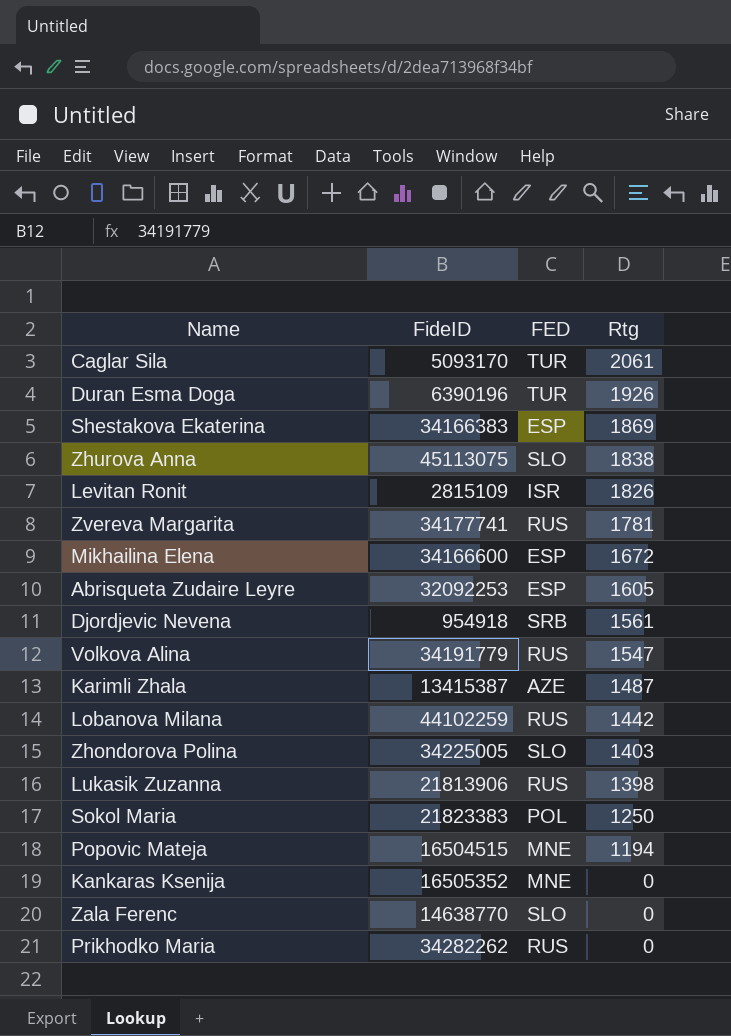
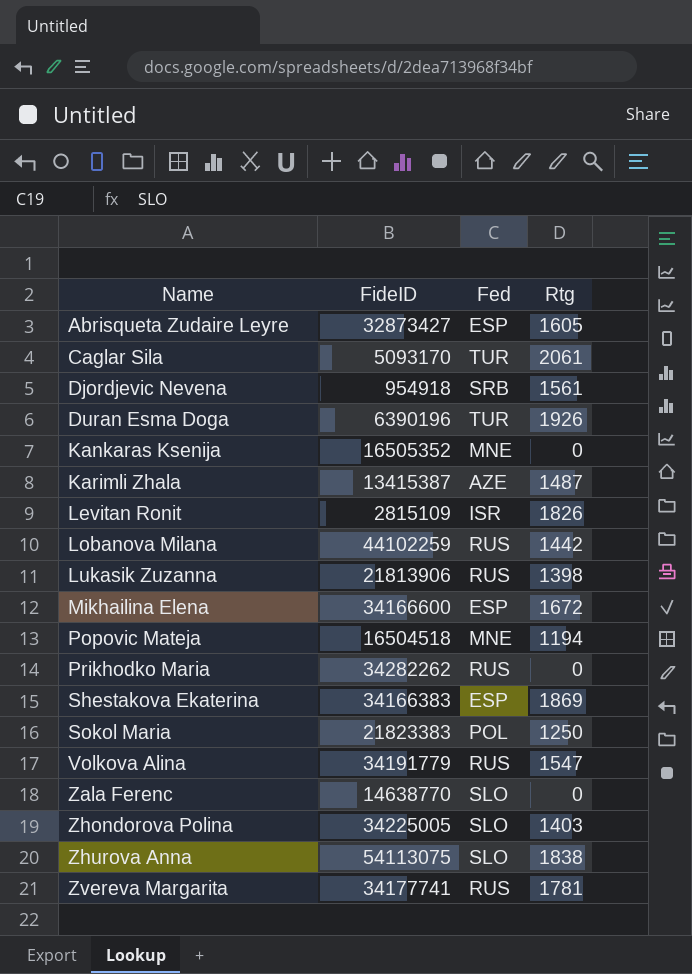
row order: Rtg descending -> Name ascending
column name: FED -> Fed
Abrisqueta Zudaire Leyre | FideID: 32092253 -> 32873427
Popovic Mateja | FideID: 16504515 -> 16504518
Zhurova Anna | FideID: 45113075 -> 54113075

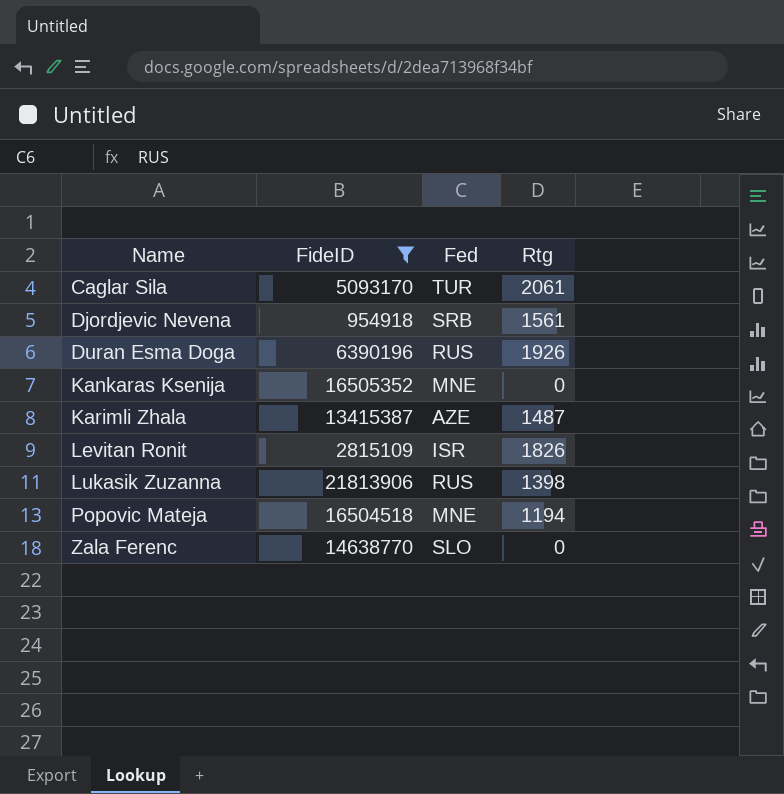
filter: none -> FideID <= 21813906
Duran Esma Doga | Fed: TUR -> RUS

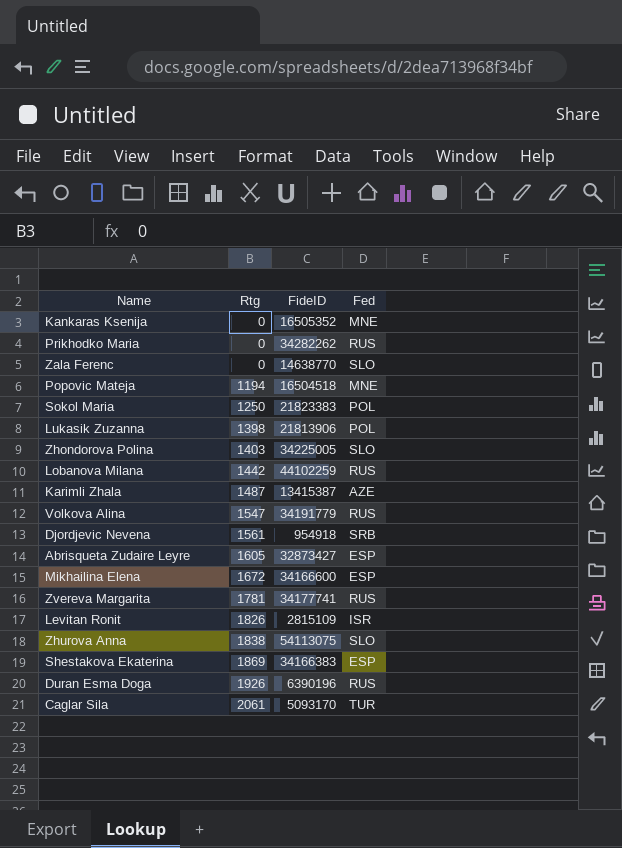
filter: FideID <= 21813906 -> none
row order: Name ascending -> Rtg ascending
column Rtg | position: 4 -> 2
Lukasik Zuzanna | Fed: RUS -> POL

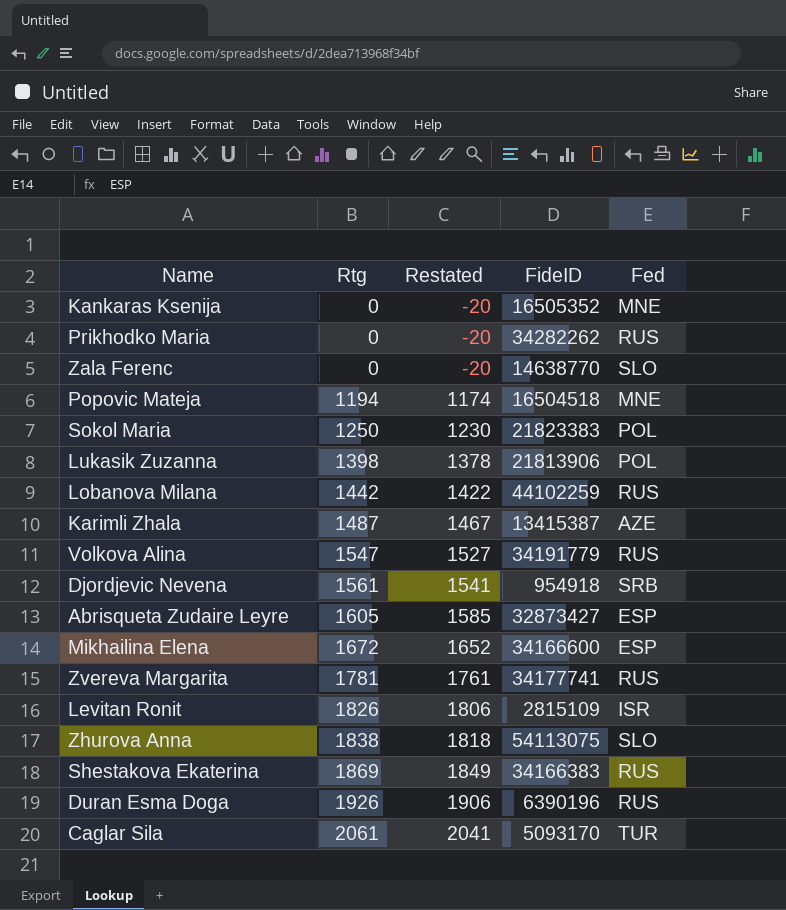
column Restated | formula: none -> [Rtg] - 20
row Zhondorova Polina: 1403 | 34225005 | SLO -> none
Shestakova Ekaterina | Fed: ESP -> RUS

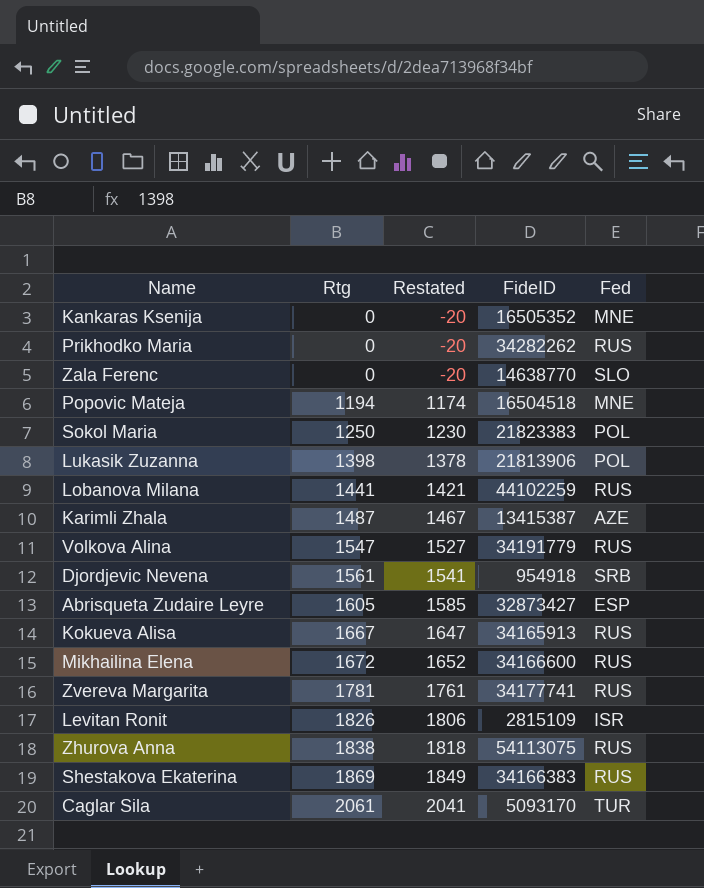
row Duran Esma Doga: 1926 | 1906 | 6390196 | RUS -> none
Lobanova Milana | Rtg: 1442 -> 1441
Lobanova Milana | Restated: 1422 -> 1421
row Kokueva Alisa: none -> 1667 | 1647 | 34165913 | RUS
Mikhailina Elena | Fed: ESP -> RUS
Zhurova Anna | Fed: SLO -> RUS

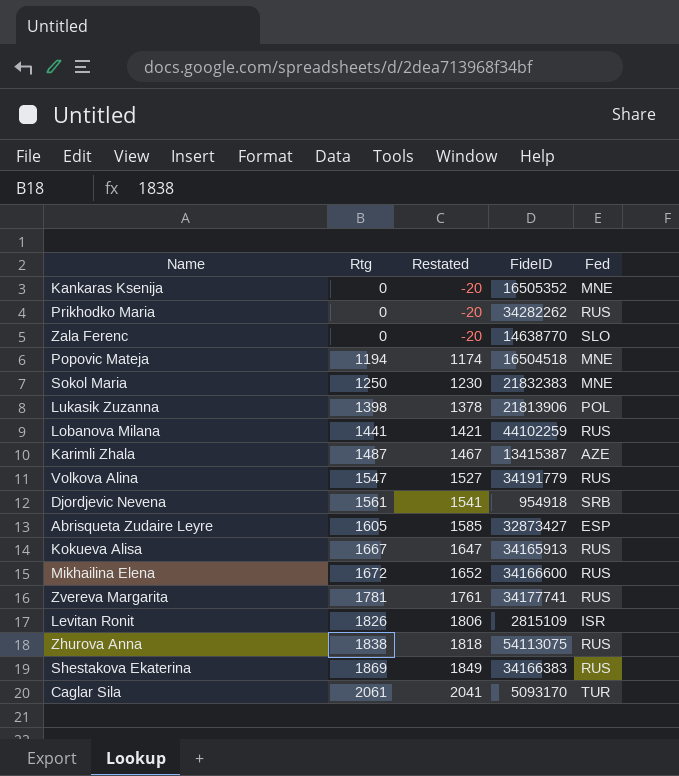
Sokol Maria | FideID: 21823383 -> 21832383
Sokol Maria | Fed: POL -> MNE

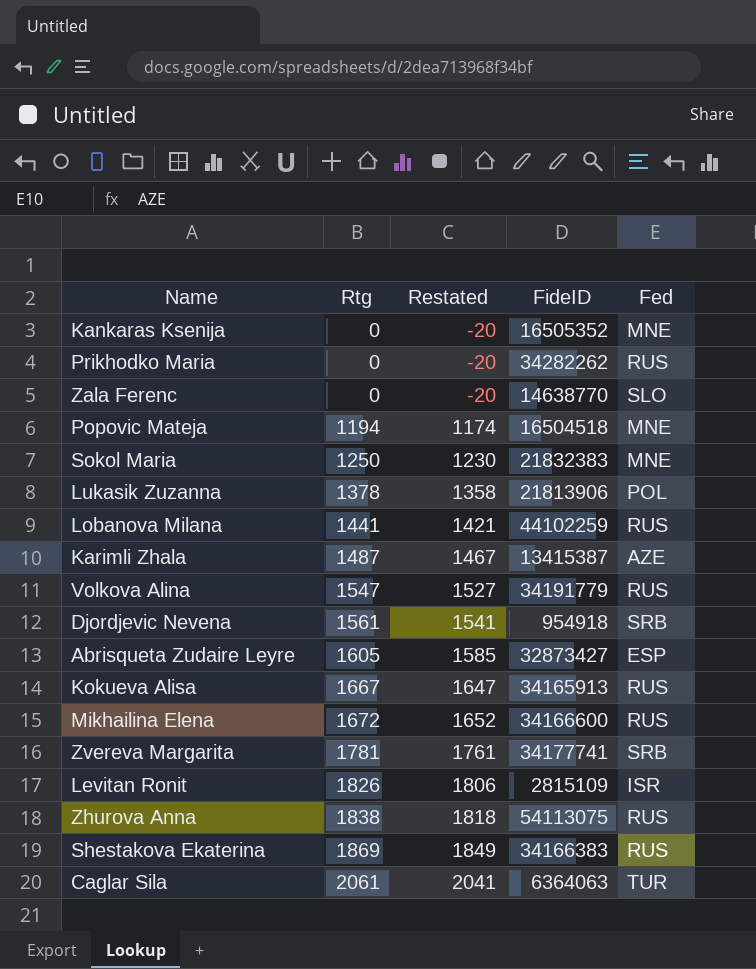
Lukasik Zuzanna | Rtg: 1398 -> 1378
Lukasik Zuzanna | Restated: 1378 -> 1358
Zvereva Margarita | Fed: RUS -> SRB
Caglar Sila | FideID: 5093170 -> 6364063

